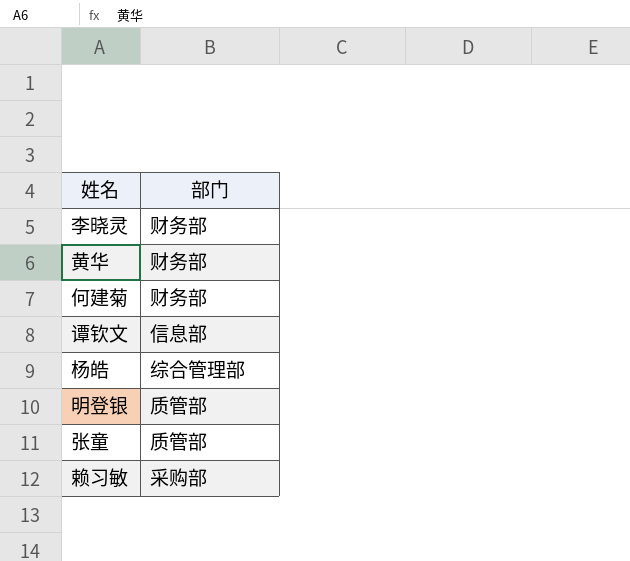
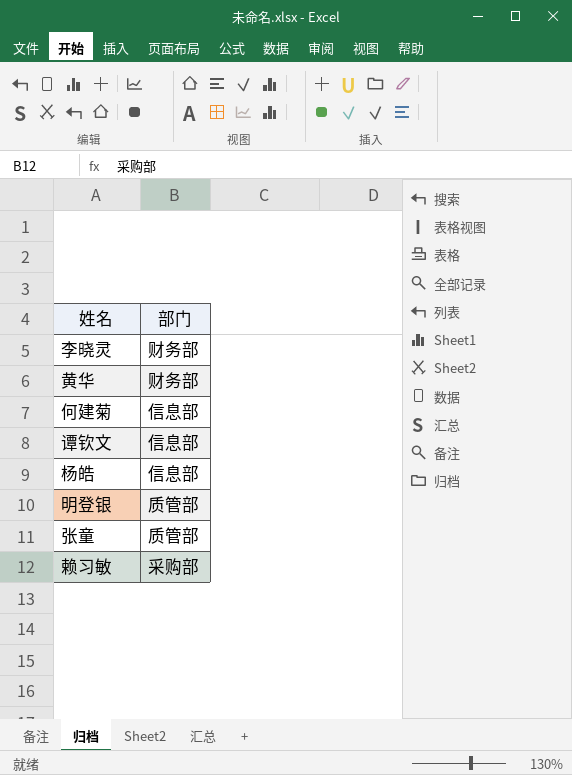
何建菊 | 部门: 财务部 -> 信息部
杨皓 | 部门: 综合管理部 -> 信息部

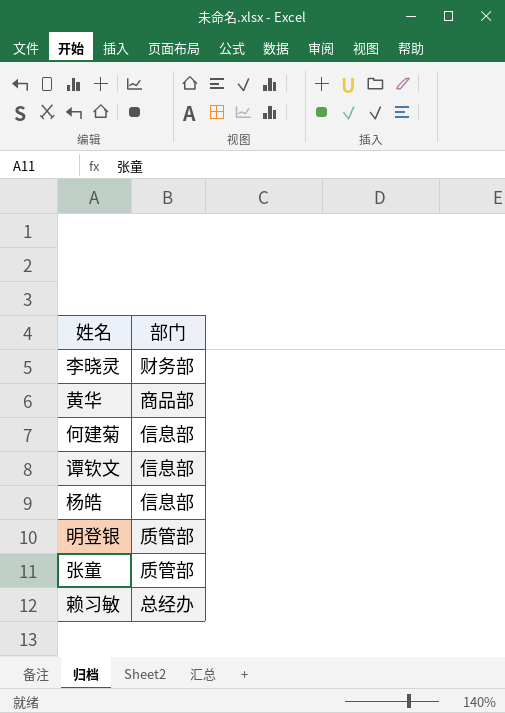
黄华 | 部门: 财务部 -> 商品部
赖习敏 | 部门: 采购部 -> 总经办

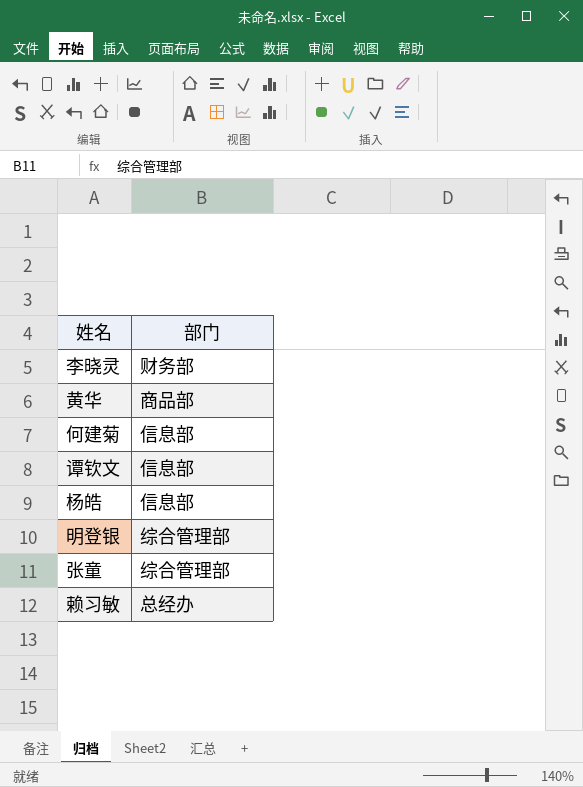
明登银 | 部门: 质管部 -> 综合管理部
张童 | 部门: 质管部 -> 综合管理部

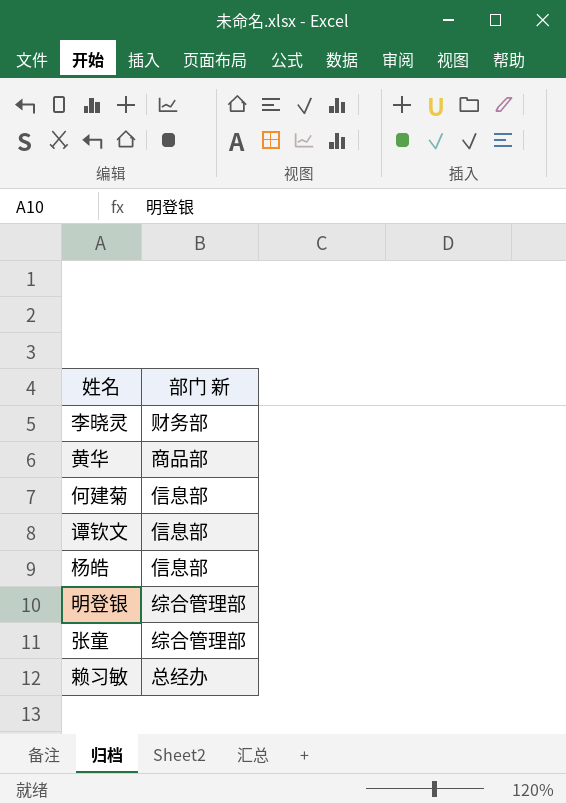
column name: 部门 -> 部门 新

